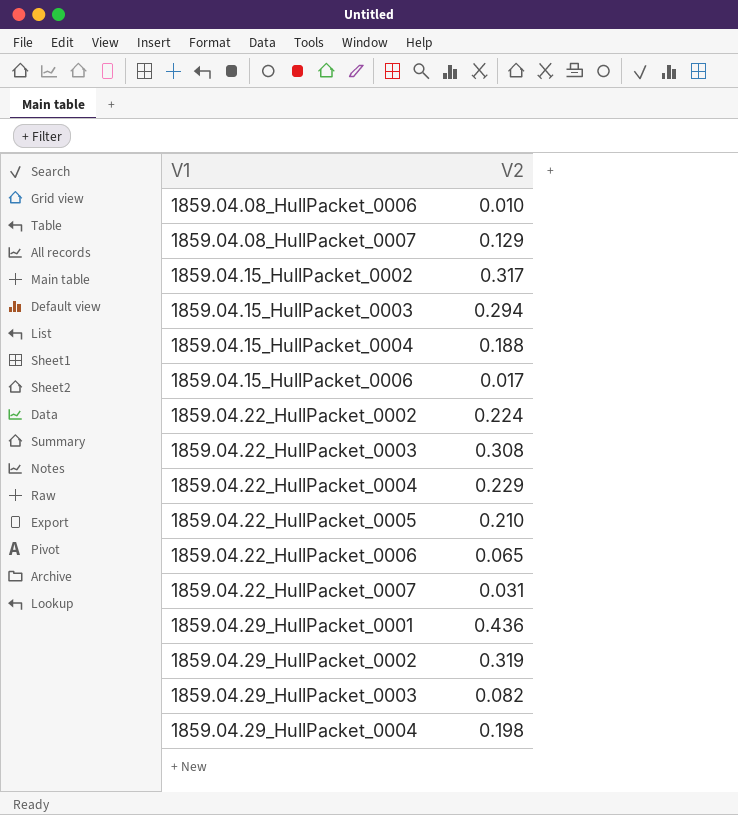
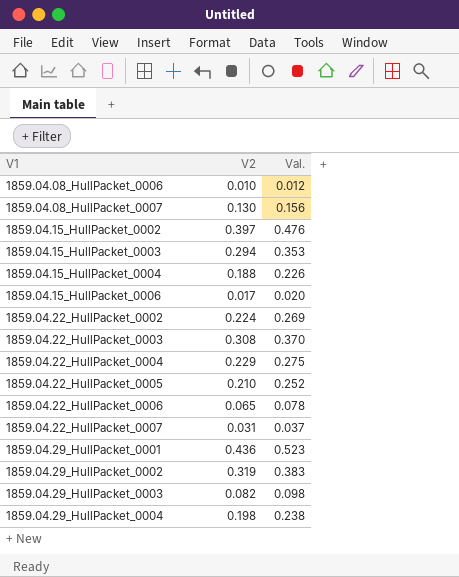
column Val. | formula: none -> [V2] * 1.2
1859.04.08_HullPacket_0007 | V2: 0.129 -> 0.130
1859.04.15_HullPacket_0002 | V2: 0.317 -> 0.397

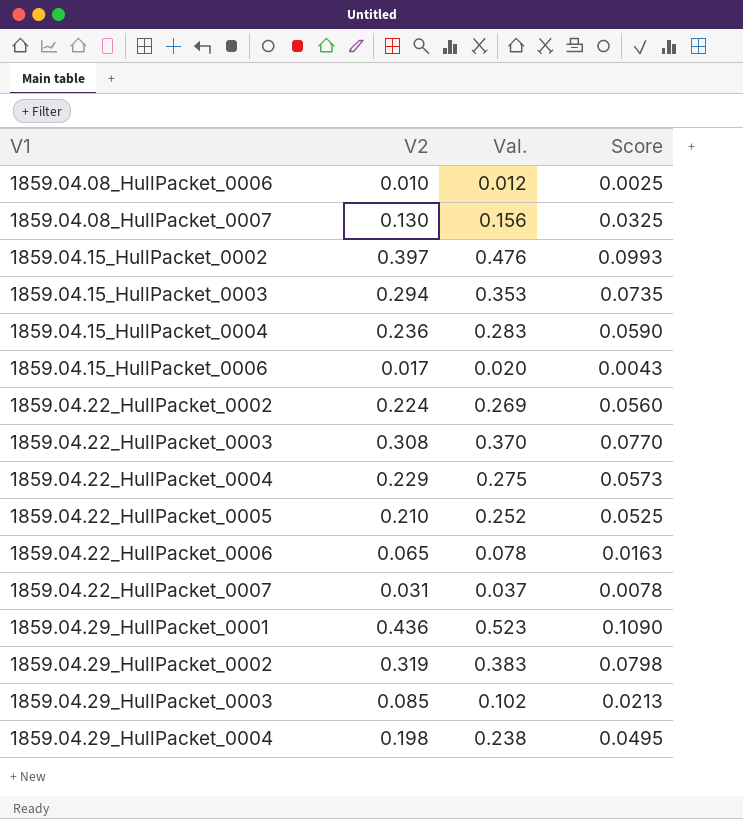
column Score | formula: none -> [V2] * 0.25
1859.04.15_HullPacket_0004 | V2: 0.188 -> 0.236
1859.04.15_HullPacket_0004 | Val.: 0.226 -> 0.283
1859.04.29_HullPacket_0003 | V2: 0.082 -> 0.085
1859.04.29_HullPacket_0003 | Val.: 0.098 -> 0.102

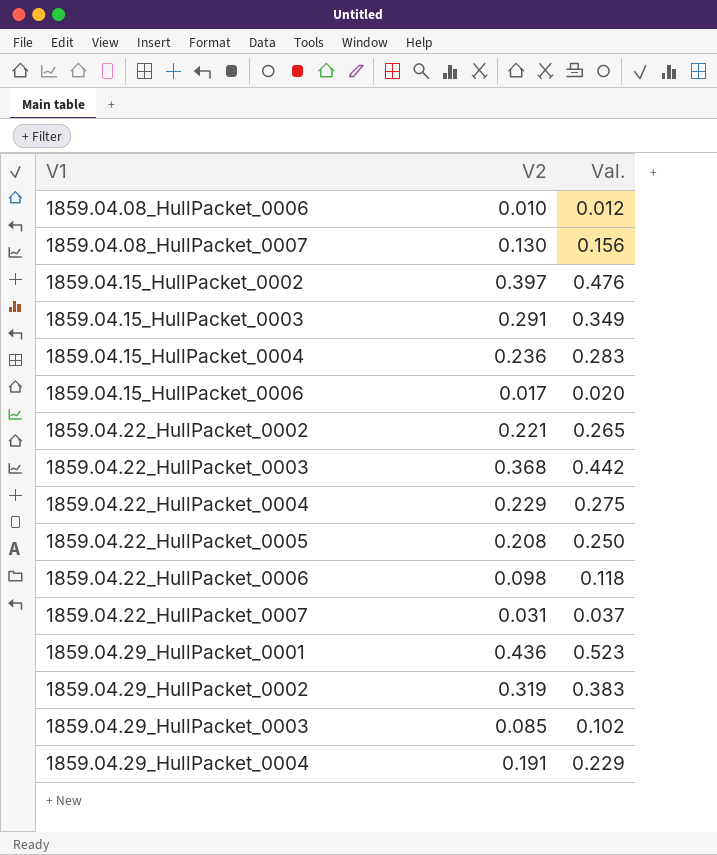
column Score | formula: [V2] * 0.25 -> none
1859.04.15_HullPacket_0003 | V2: 0.294 -> 0.291
1859.04.15_HullPacket_0003 | Val.: 0.353 -> 0.349
1859.04.22_HullPacket_0002 | V2: 0.224 -> 0.221
1859.04.22_HullPacket_0002 | Val.: 0.269 -> 0.265
1859.04.22_HullPacket_0003 | V2: 0.308 -> 0.368
1859.04.22_HullPacket_0003 | Val.: 0.370 -> 0.442
1859.04.22_HullPacket_0005 | V2: 0.210 -> 0.208
1859.04.22_HullPacket_0005 | Val.: 0.252 -> 0.250
1859.04.22_HullPacket_0006 | V2: 0.065 -> 0.098
1859.04.22_HullPacket_0006 | Val.: 0.078 -> 0.118
1859.04.29_HullPacket_0004 | V2: 0.198 -> 0.191
1859.04.29_HullPacket_0004 | Val.: 0.238 -> 0.229

